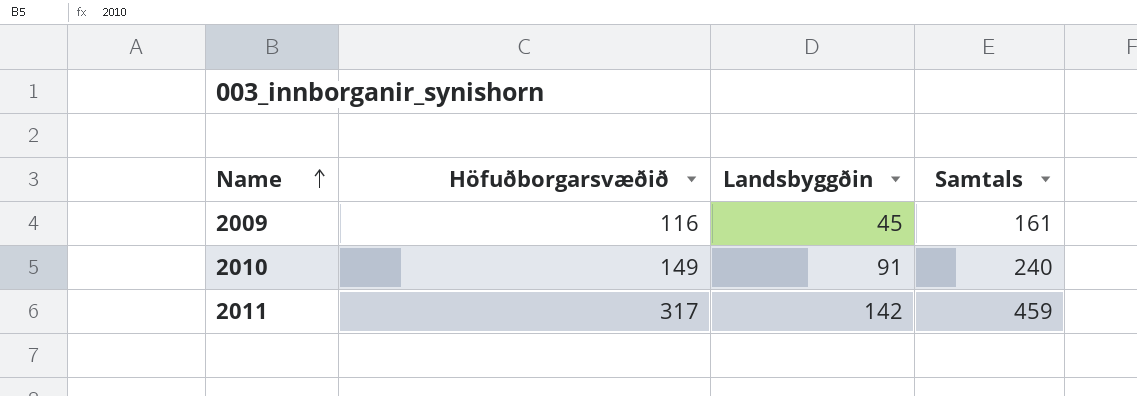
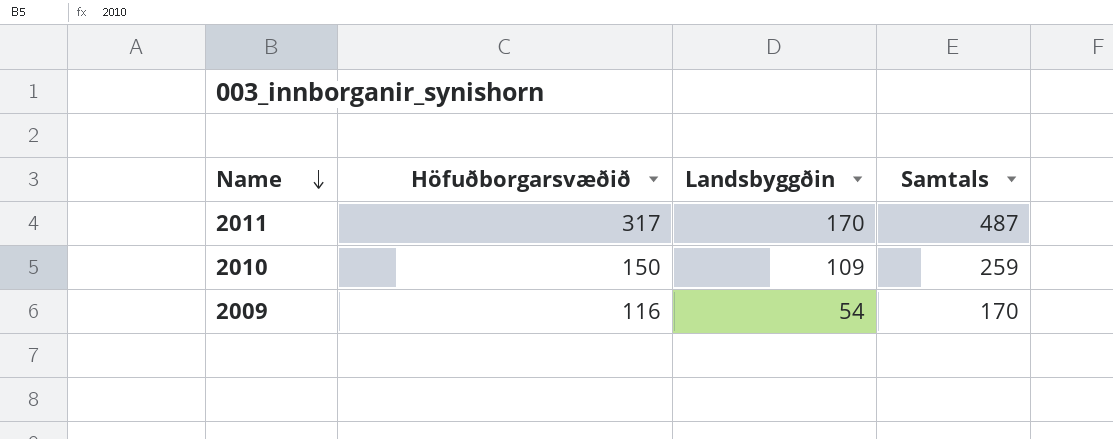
row order: Name ascending -> Name descending
2011 | Landsbyggðin: 142 -> 170
2011 | Samtals: 459 -> 487
2010 | Höfuðborgarsvæðið: 149 -> 150
2010 | Landsbyggðin: 91 -> 109
2010 | Samtals: 240 -> 259
2009 | Landsbyggðin: 45 -> 54
2009 | Samtals: 161 -> 170

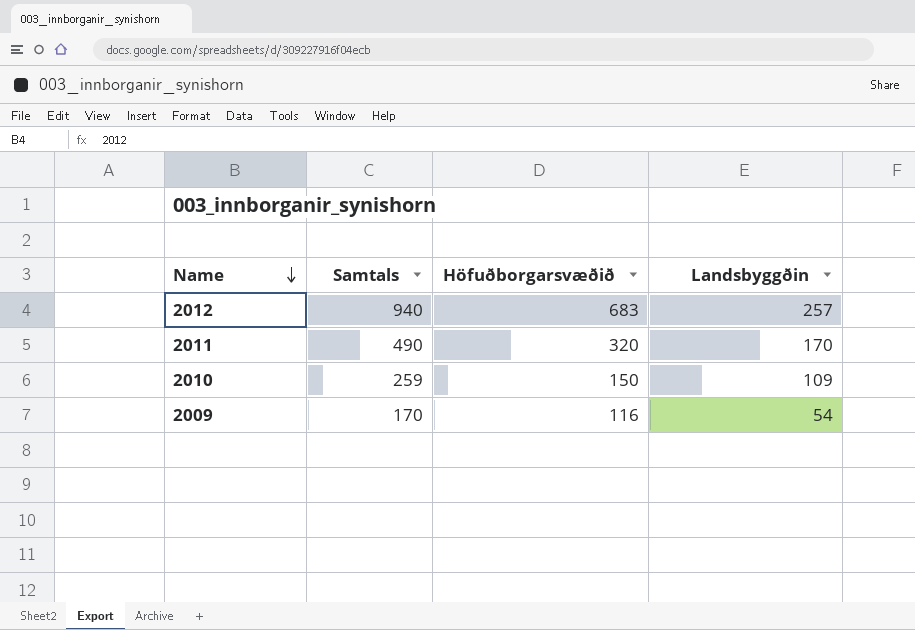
column Samtals | position: 4 -> 2
row 2012: none -> 940 | 683 | 257
2011 | Samtals: 487 -> 490
2011 | Höfuðborgarsvæðið: 317 -> 320

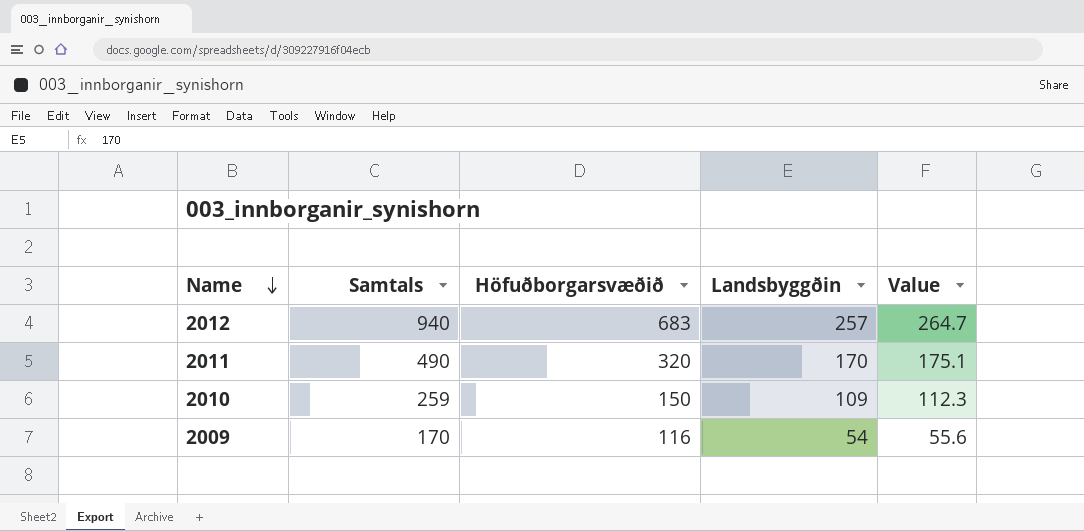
column Value | formula: none -> [Landsbyggðin] * 1.03

